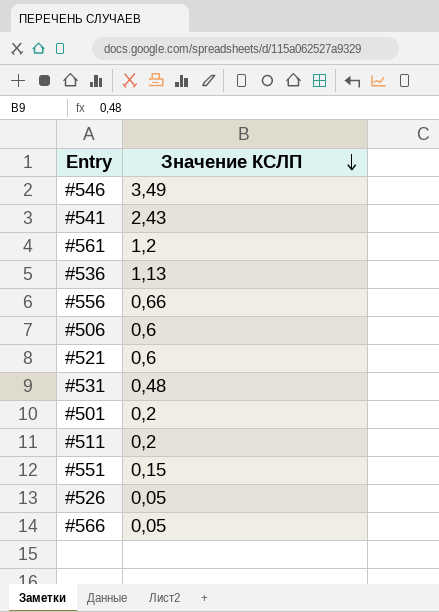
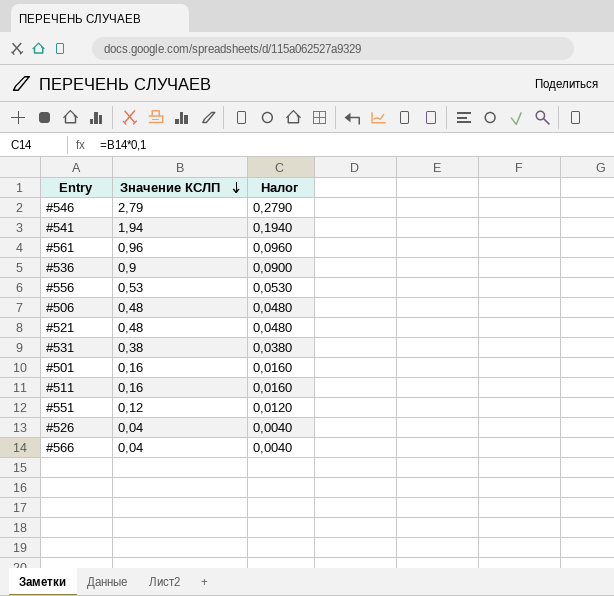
column Налог | formula: none -> [Значение КСЛП] * 0,1
#546 | Значение КСЛП: 3,49 -> 2,79
#541 | Значение КСЛП: 2,43 -> 1,94
#561 | Значение КСЛП: 1,2 -> 0,96
#536 | Значение КСЛП: 1,13 -> 0,9
#556 | Значение КСЛП: 0,66 -> 0,53
#506 | Значение КСЛП: 0,6 -> 0,48
#521 | Значение КСЛП: 0,6 -> 0,48
#531 | Значение КСЛП: 0,48 -> 0,38
#501 | Значение КСЛП: 0,2 -> 0,16
#511 | Значение КСЛП: 0,2 -> 0,16
#551 | Значение КСЛП: 0,15 -> 0,12
#526 | Значение КСЛП: 0,05 -> 0,04
#566 | Значение КСЛП: 0,05 -> 0,04

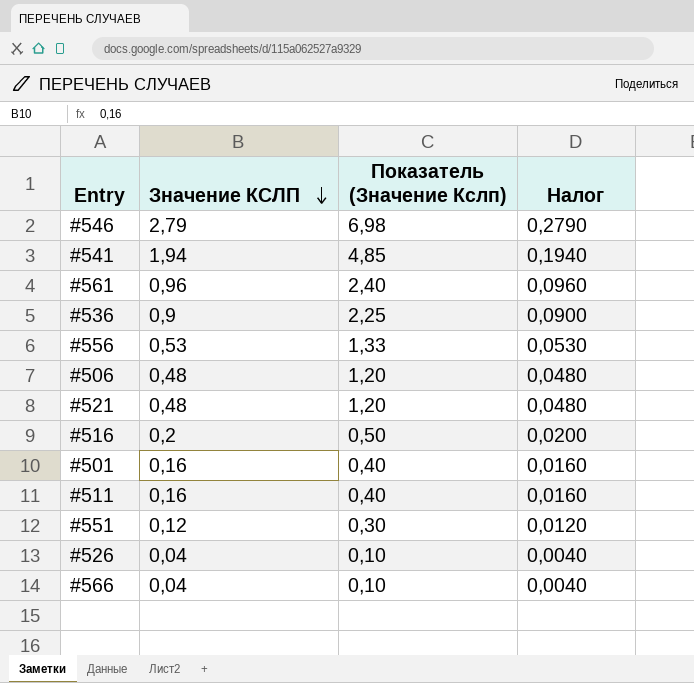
column Показатель (Значение Кслп) | formula: none -> [Значение КСЛП] * 2,5
row #531: 0,38 | 0,0380 -> none
row #516: none -> 0,2 | 0,50 | 0,0200

